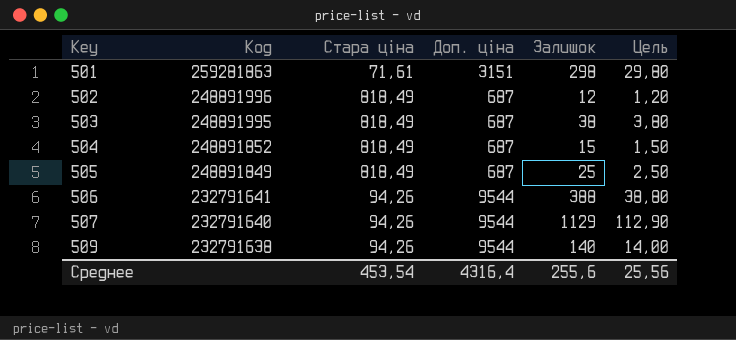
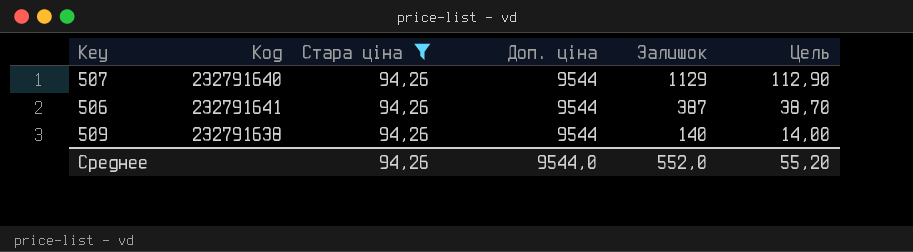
filter: none -> Стара ціна = 94,26
row order: Key ascending -> Залишок descending
506 | Залишок: 388 -> 387
506 | Цель: 38,80 -> 38,70
Среднее | Стара ціна: 453,54 -> 94,26
Среднее | Доп. ціна: 4316,4 -> 9544,0
Среднее | Залишок: 255,6 -> 552,0
Среднее | Цель: 25,56 -> 55,20

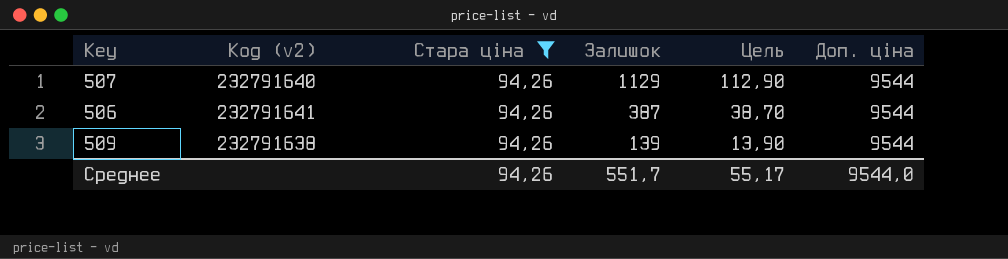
column name: Код -> Код (v2)
column Доп. ціна | position: 4 -> 6
509 | Залишок: 140 -> 139
509 | Цель: 14,00 -> 13,90
Среднее | Залишок: 552,0 -> 551,7
Среднее | Цель: 55,20 -> 55,17

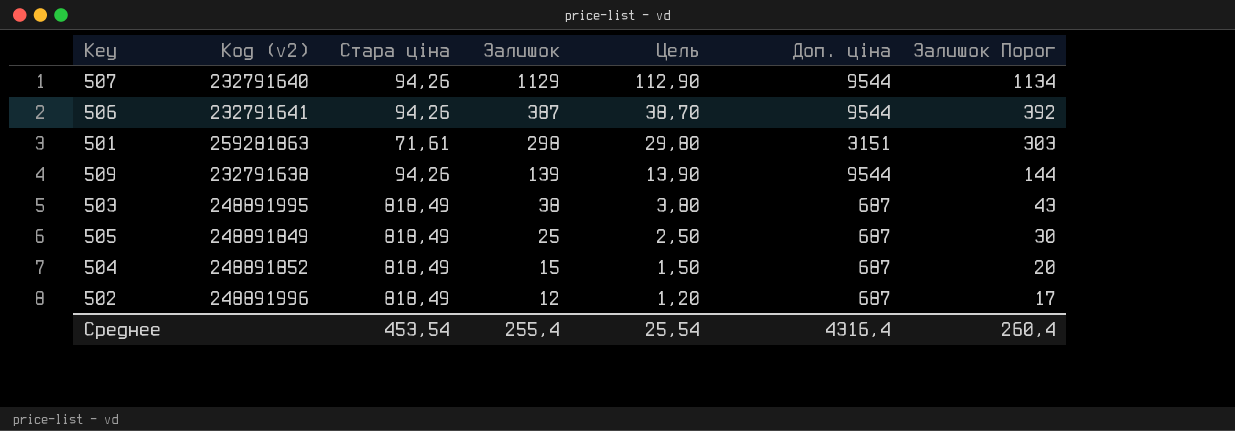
filter: Стара ціна = 94,26 -> none
column Залишок Порог | formula: none -> [Залишок] + 5
Среднее | Стара ціна: 94,26 -> 453,54
Среднее | Залишок: 551,7 -> 255,4
Среднее | Цель: 55,17 -> 25,54
Среднее | Доп. ціна: 9544,0 -> 4316,4

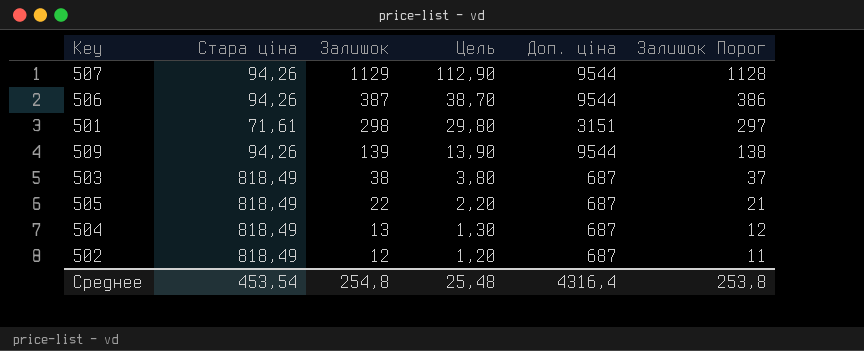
column Код (v2) | position: 2 -> none
column Залишок Порог | formula: [Залишок] + 5 -> [Залишок] - 1
505 | Залишок: 25 -> 22
505 | Цель: 2,50 -> 2,20
504 | Залишок: 15 -> 13
504 | Цель: 1,50 -> 1,30
Среднее | Залишок: 255,4 -> 254,8
Среднее | Цель: 25,54 -> 25,48
Среднее | Залишок Порог: 260,4 -> 253,8

